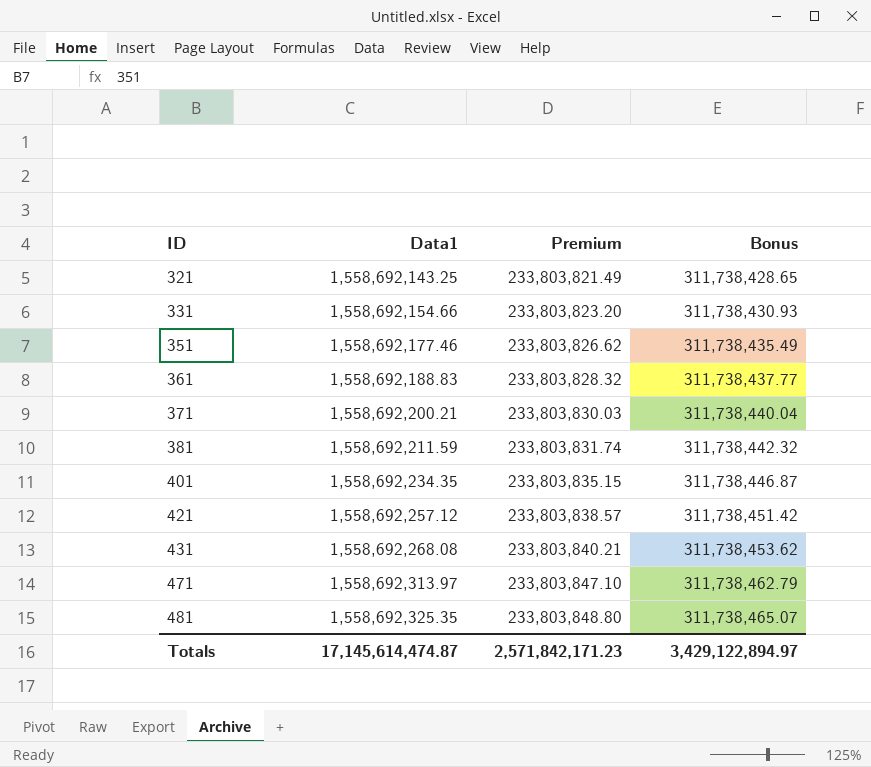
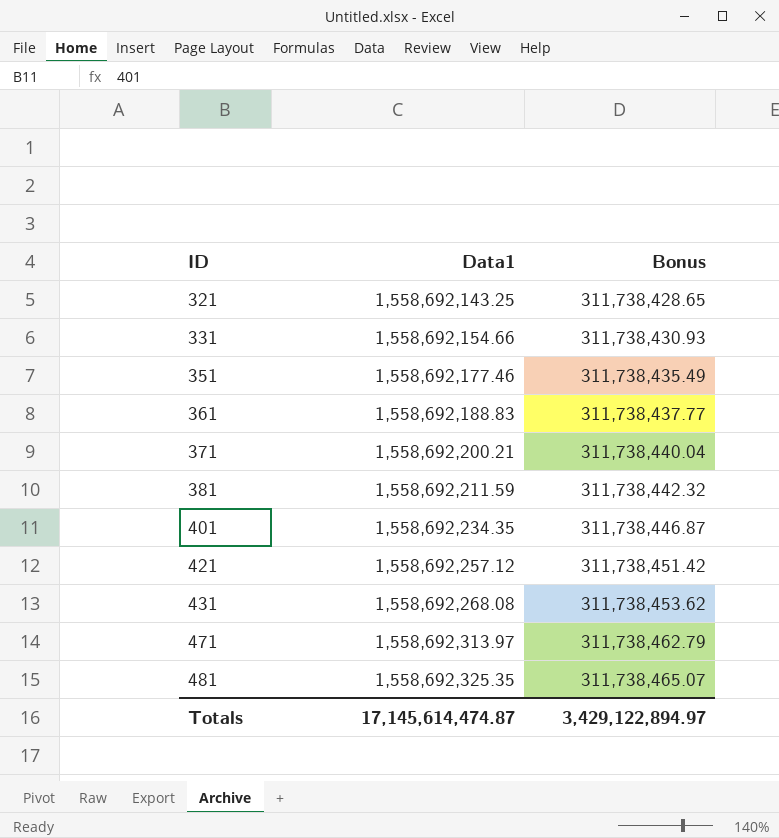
column Premium | formula: [Data1] * 0.15 -> none

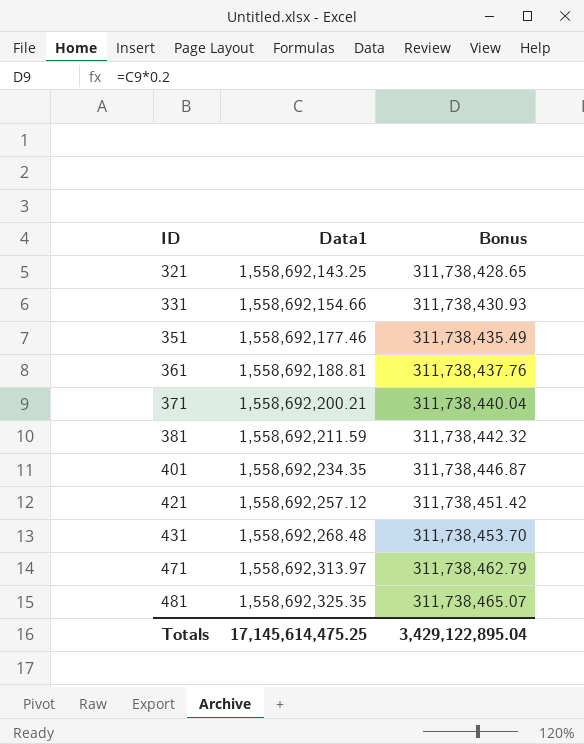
361 | Data1: 1,558,692,188.83 -> 1,558,692,188.81
361 | Bonus: 311,738,437.77 -> 311,738,437.76
431 | Data1: 1,558,692,268.08 -> 1,558,692,268.48
431 | Bonus: 311,738,453.62 -> 311,738,453.70
Totals | Data1: 17,145,614,474.87 -> 17,145,614,475.25
Totals | Bonus: 3,429,122,894.97 -> 3,429,122,895.04

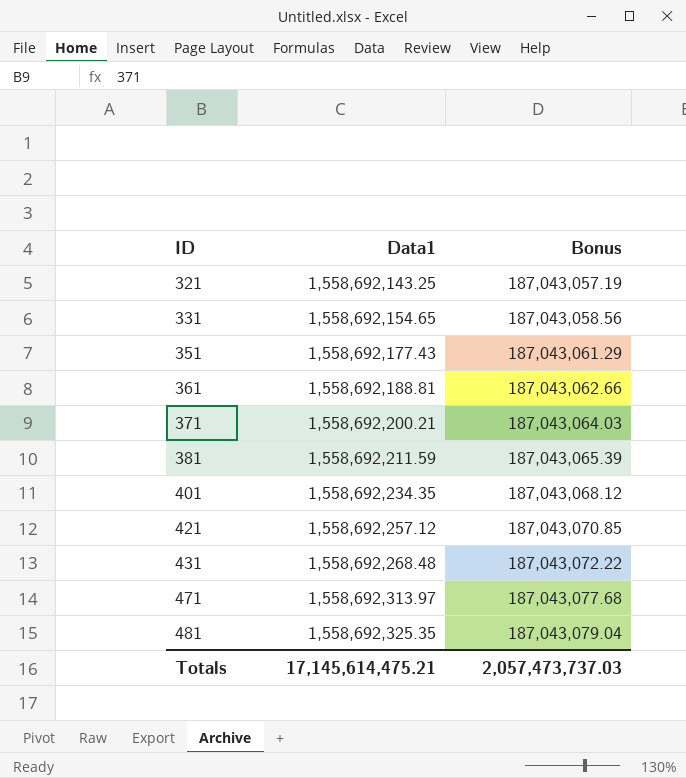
column Bonus | formula: [Data1] * 0.2 -> [Data1] * 0.12
331 | Data1: 1,558,692,154.66 -> 1,558,692,154.65
351 | Data1: 1,558,692,177.46 -> 1,558,692,177.43
Totals | Data1: 17,145,614,475.25 -> 17,145,614,475.21
Totals | Bonus: 3,429,122,895.04 -> 2,057,473,737.03

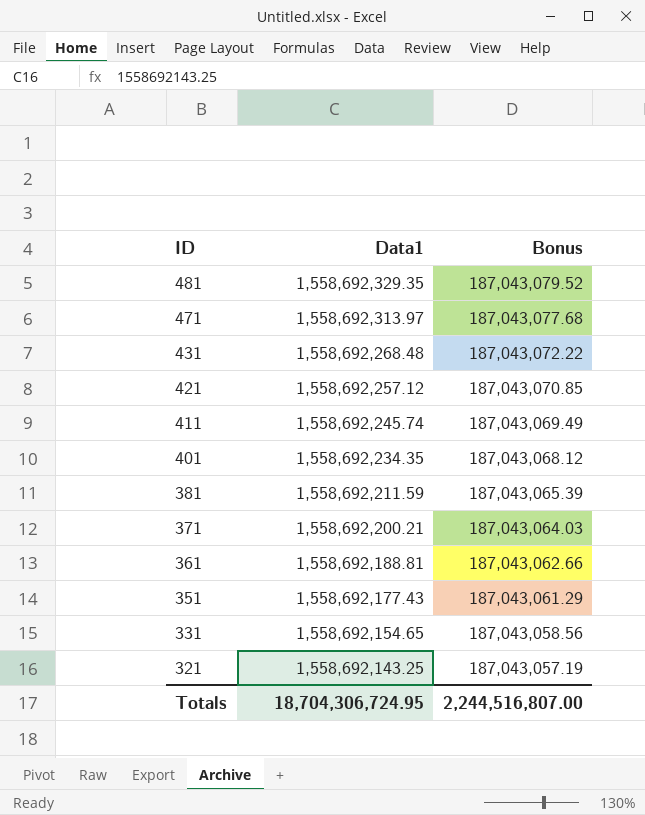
row order: ID ascending -> ID descending
481 | Data1: 1,558,692,325.35 -> 1,558,692,329.35
481 | Bonus: 187,043,079.04 -> 187,043,079.52
row 411: none -> 1,558,692,245.74 | 187,043,069.49
Totals | Data1: 17,145,614,475.21 -> 18,704,306,724.95
Totals | Bonus: 2,057,473,737.03 -> 2,244,516,807.00

